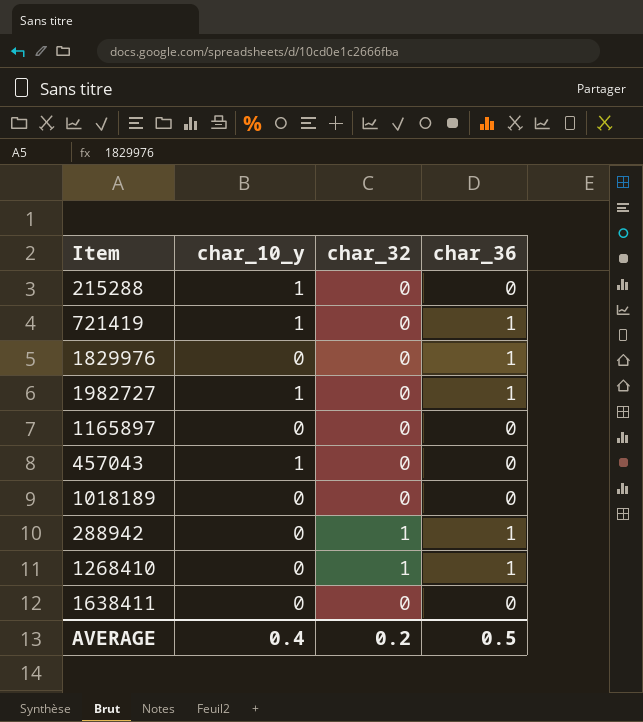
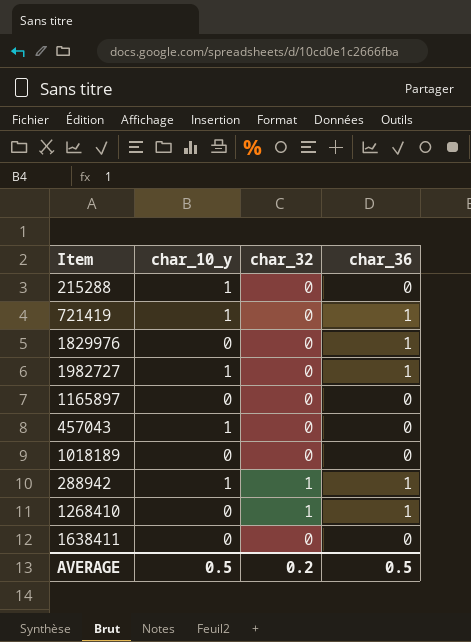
288942 | char_10_y: 0 -> 1
AVERAGE | char_10_y: 0.4 -> 0.5

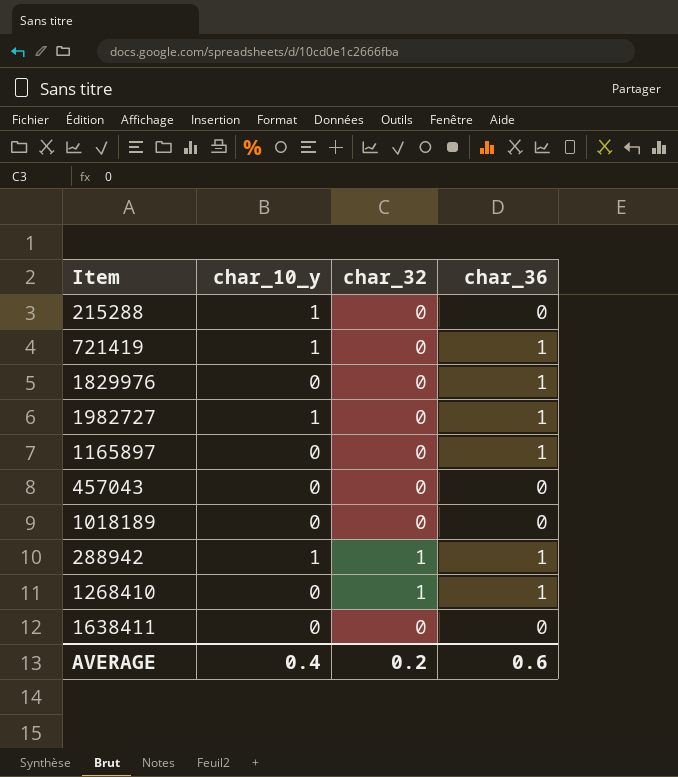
1165897 | char_36: 0 -> 1
457043 | char_10_y: 1 -> 0
AVERAGE | char_10_y: 0.5 -> 0.4
AVERAGE | char_36: 0.5 -> 0.6

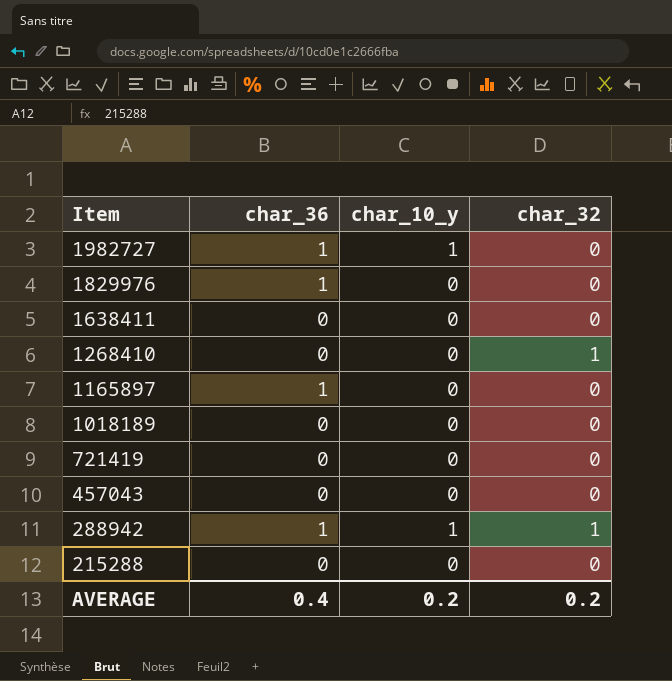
row order: none -> Item descending
column char_36 | position: 4 -> 2
1268410 | char_36: 1 -> 0
721419 | char_36: 1 -> 0
721419 | char_10_y: 1 -> 0
215288 | char_10_y: 1 -> 0
AVERAGE | char_36: 0.6 -> 0.4
AVERAGE | char_10_y: 0.4 -> 0.2

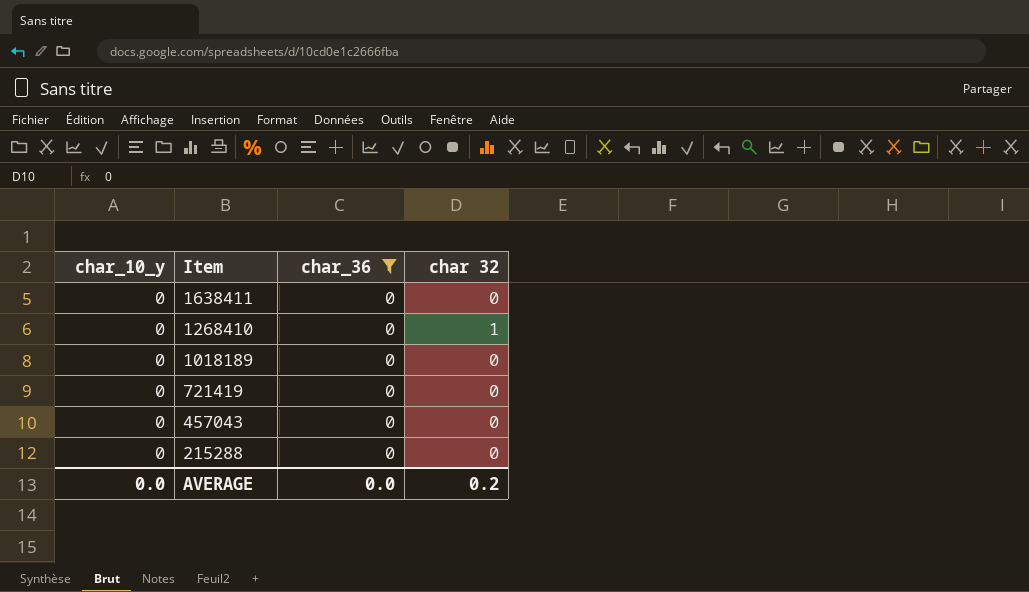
filter: none -> char_36 = 0
column char_10_y | position: 3 -> 1
column name: char_32 -> char 32
AVERAGE | char_10_y: 0.2 -> 0.0
AVERAGE | char_36: 0.4 -> 0.0

